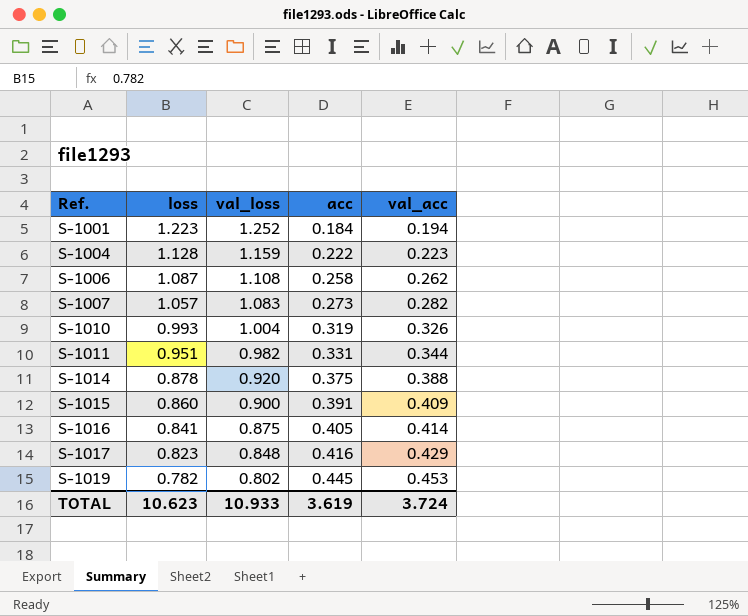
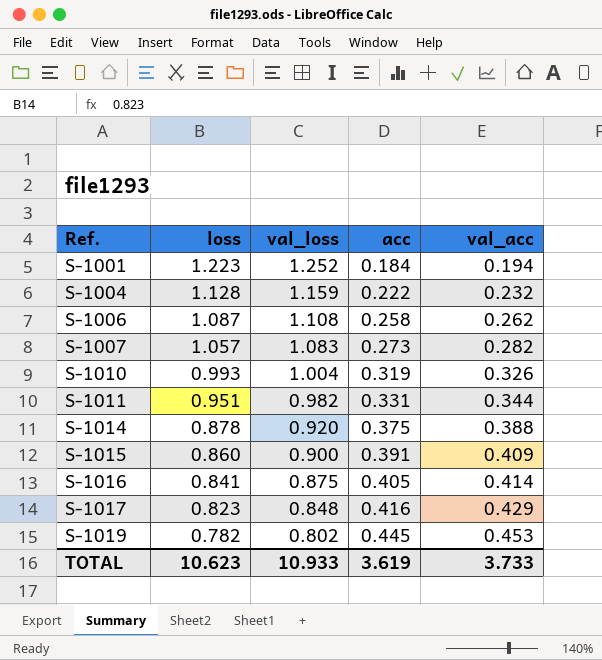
S-1004 | val_acc: 0.223 -> 0.232
TOTAL | val_acc: 3.724 -> 3.733

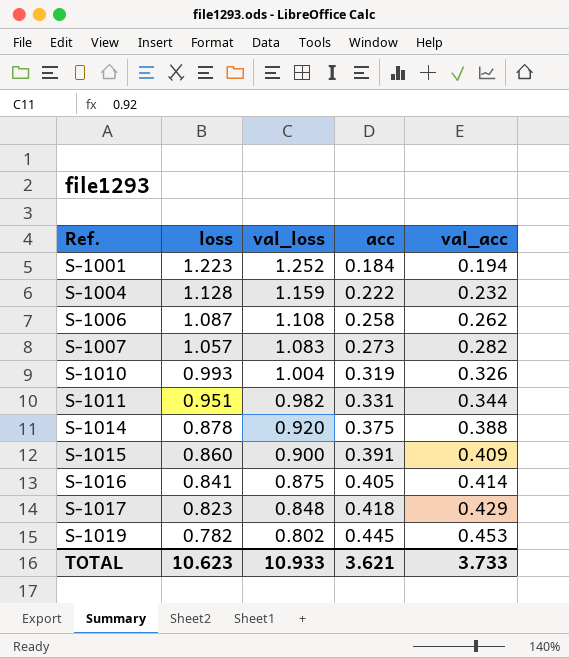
S-1017 | acc: 0.416 -> 0.418
TOTAL | acc: 3.619 -> 3.621

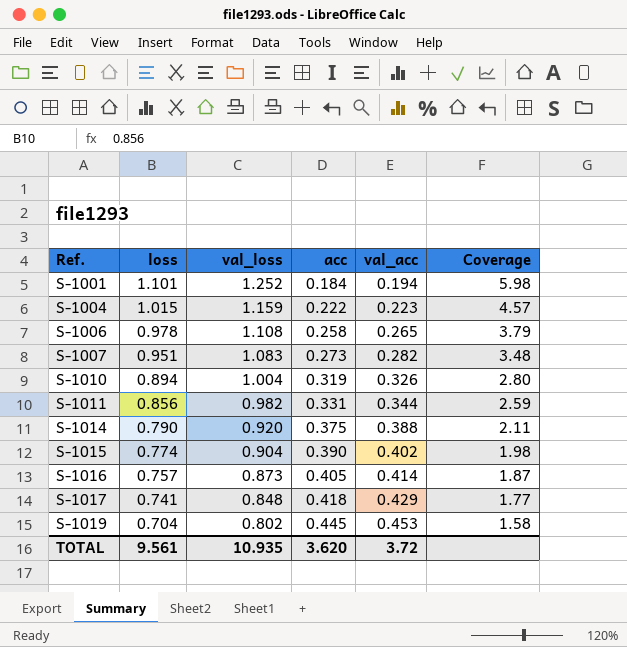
column Coverage | formula: none -> [loss] / [acc]
S-1001 | loss: 1.223 -> 1.101
S-1004 | loss: 1.128 -> 1.015
S-1004 | val_acc: 0.232 -> 0.223
S-1006 | loss: 1.087 -> 0.978
S-1006 | val_acc: 0.262 -> 0.265
S-1007 | loss: 1.057 -> 0.951
S-1010 | loss: 0.993 -> 0.894
S-1011 | loss: 0.951 -> 0.856
S-1014 | loss: 0.878 -> 0.790
S-1015 | loss: 0.860 -> 0.774
S-1015 | val_loss: 0.900 -> 0.904
S-1015 | acc: 0.391 -> 0.390
S-1015 | val_acc: 0.409 -> 0.402
S-1016 | loss: 0.841 -> 0.757
S-1016 | val_loss: 0.875 -> 0.873
S-1017 | loss: 0.823 -> 0.741
S-1019 | loss: 0.782 -> 0.704
TOTAL | loss: 10.623 -> 9.561
TOTAL | val_loss: 10.933 -> 10.935
TOTAL | acc: 3.621 -> 3.620
TOTAL | val_acc: 3.733 -> 3.72

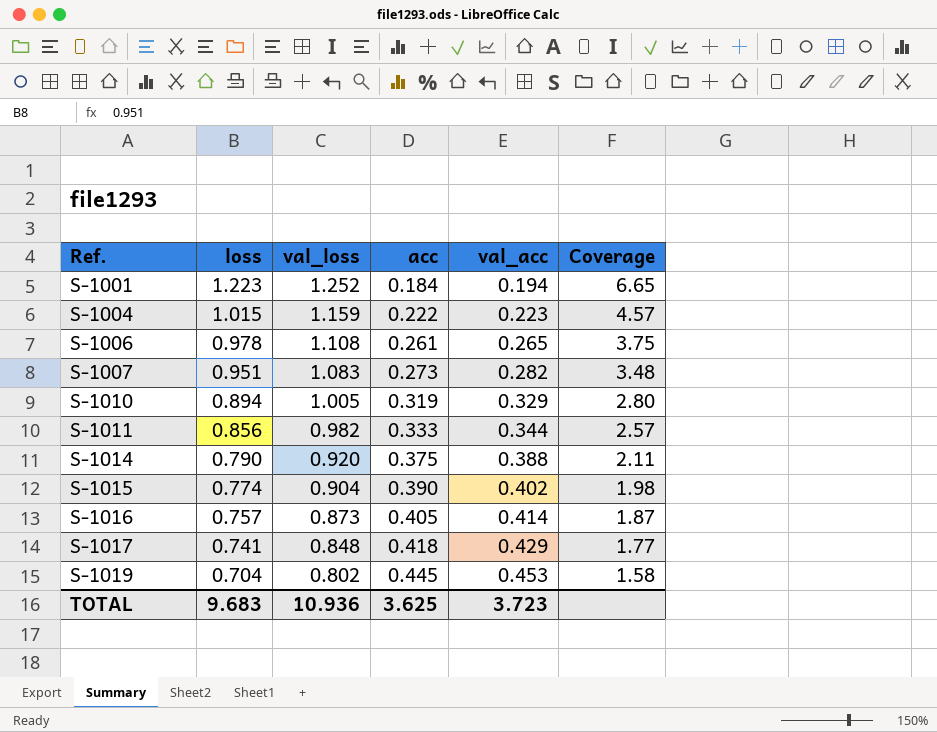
S-1001 | loss: 1.101 -> 1.223
S-1001 | Coverage: 5.98 -> 6.65
S-1006 | acc: 0.258 -> 0.261
S-1006 | Coverage: 3.79 -> 3.75
S-1010 | val_loss: 1.004 -> 1.005
S-1010 | val_acc: 0.326 -> 0.329
S-1011 | acc: 0.331 -> 0.333
S-1011 | Coverage: 2.59 -> 2.57
TOTAL | loss: 9.561 -> 9.683
TOTAL | val_loss: 10.935 -> 10.936
TOTAL | acc: 3.620 -> 3.625
TOTAL | val_acc: 3.72 -> 3.723

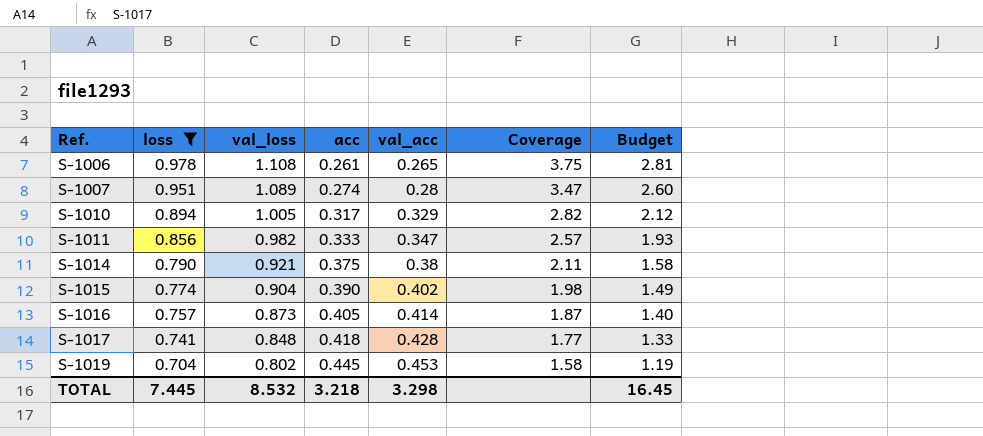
filter: none -> loss <= 0.978
column Budget | formula: none -> [Coverage] * 0.75
S-1007 | val_loss: 1.083 -> 1.089
S-1007 | acc: 0.273 -> 0.274
S-1007 | val_acc: 0.282 -> 0.28
S-1007 | Coverage: 3.48 -> 3.47
S-1010 | acc: 0.319 -> 0.317
S-1010 | Coverage: 2.80 -> 2.82
S-1011 | val_acc: 0.344 -> 0.347
S-1014 | val_loss: 0.920 -> 0.921
S-1014 | val_acc: 0.388 -> 0.38
S-1017 | val_acc: 0.429 -> 0.428
TOTAL | loss: 9.683 -> 7.445
TOTAL | val_loss: 10.936 -> 8.532
TOTAL | acc: 3.625 -> 3.218
TOTAL | val_acc: 3.723 -> 3.298

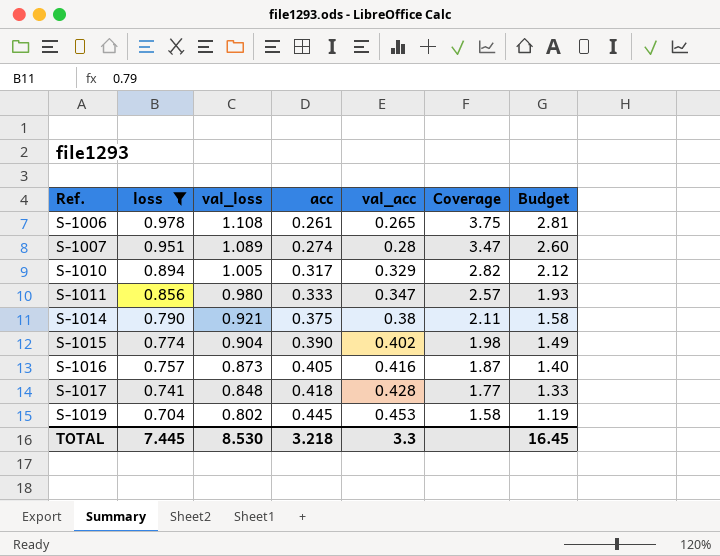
S-1011 | val_loss: 0.982 -> 0.980
S-1016 | val_acc: 0.414 -> 0.416
TOTAL | val_loss: 8.532 -> 8.530
TOTAL | val_acc: 3.298 -> 3.3

